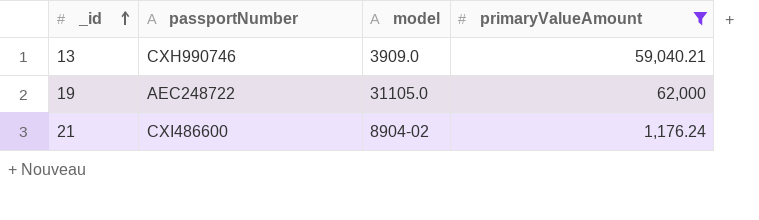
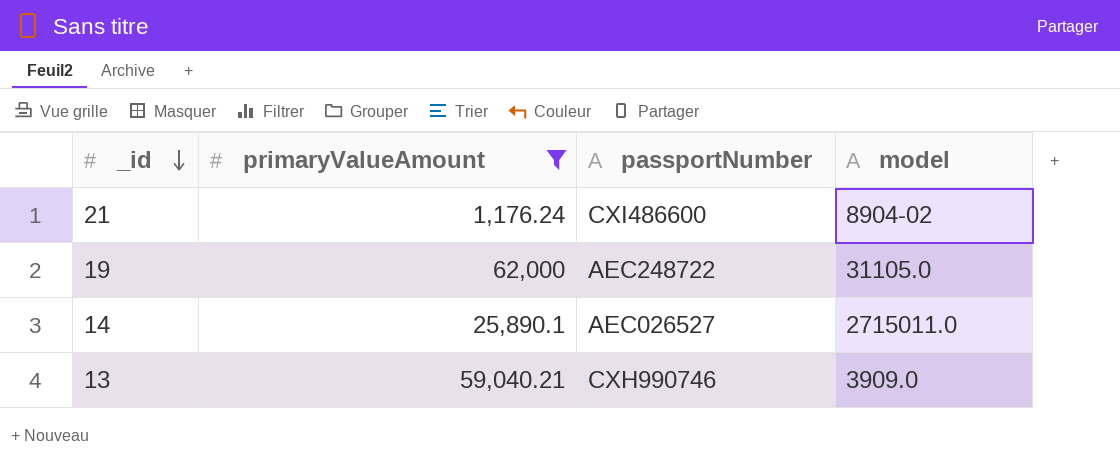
row order: _id ascending -> _id descending
column primaryValueAmount | position: 4 -> 2
row 14: none -> 25,890.1 | АЕС026527 | 2715011.0

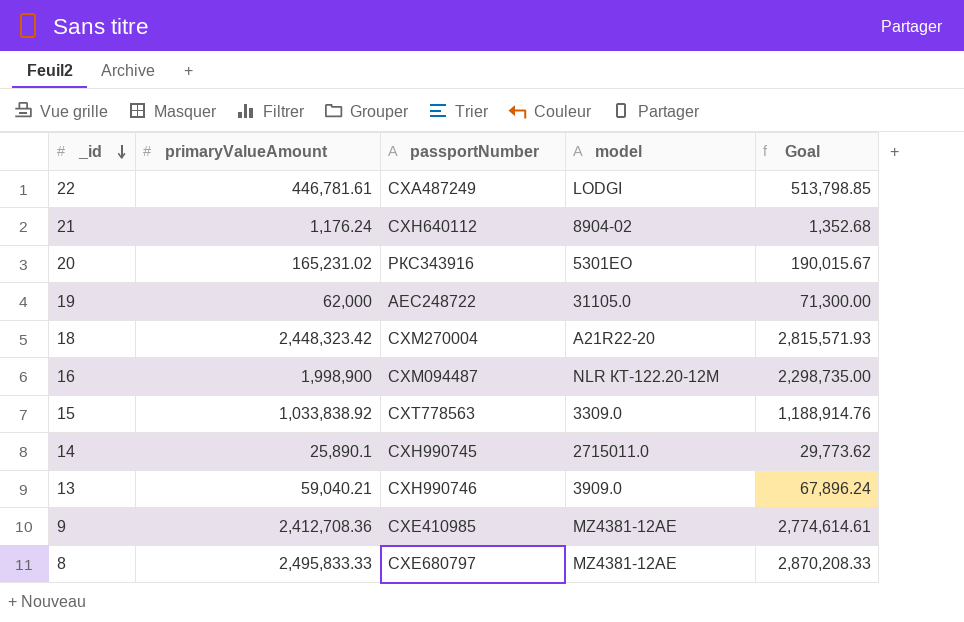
filter: primaryValueAmount <= 62,000 -> none
column Goal | formula: none -> [primaryValueAmount] * 1.15
21 | passportNumber: СХІ486600 -> СХН640112
14 | passportNumber: АЕС026527 -> СХН990745

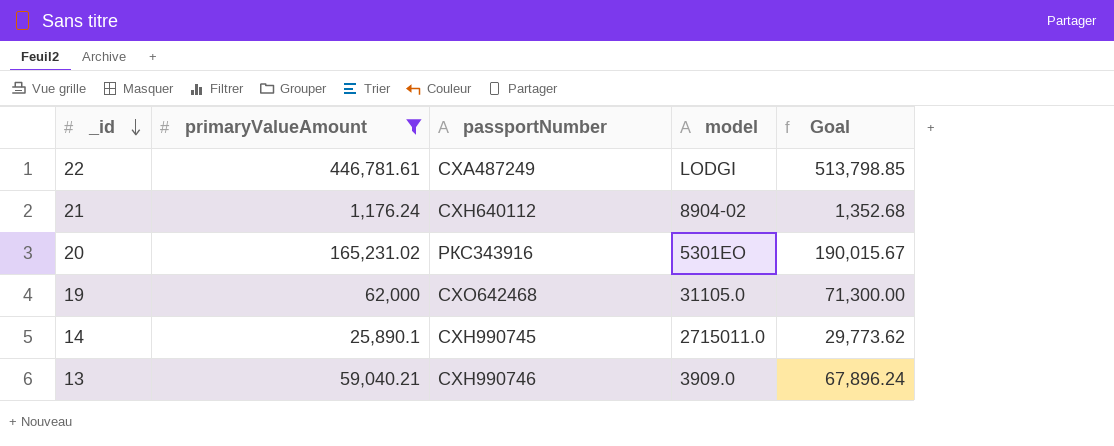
filter: none -> primaryValueAmount <= 446,781.61
19 | passportNumber: АЕС248722 -> СХО642468

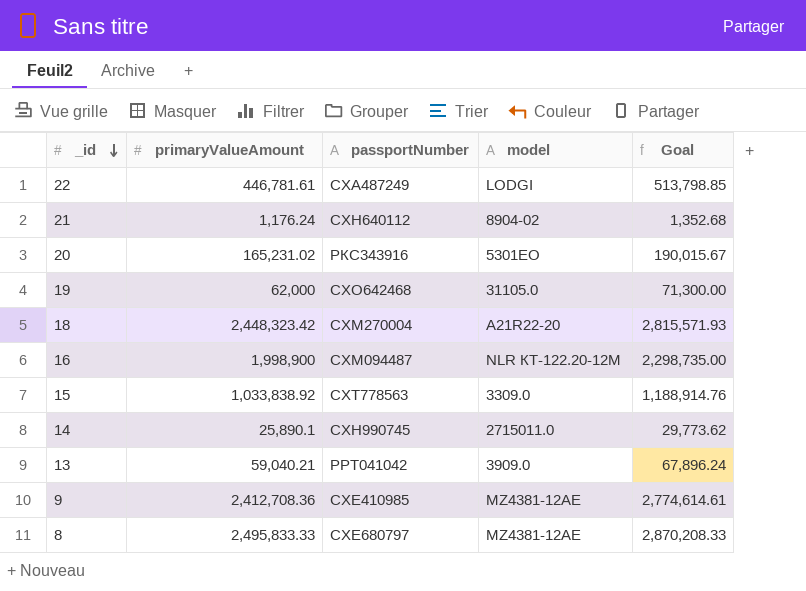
filter: primaryValueAmount <= 446,781.61 -> none
13 | passportNumber: СХН990746 -> РРТ041042

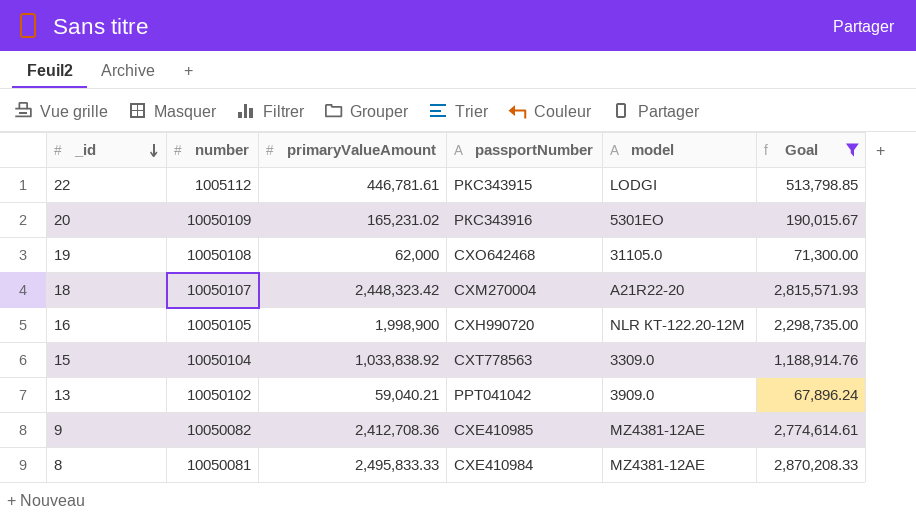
filter: none -> Goal >= 67,896.24
column number | position: none -> 2
22 | passportNumber: СХА487249 -> РКС343915
16 | passportNumber: СХМ094487 -> СХН990720
8 | passportNumber: СХЕ680797 -> СХЕ410984

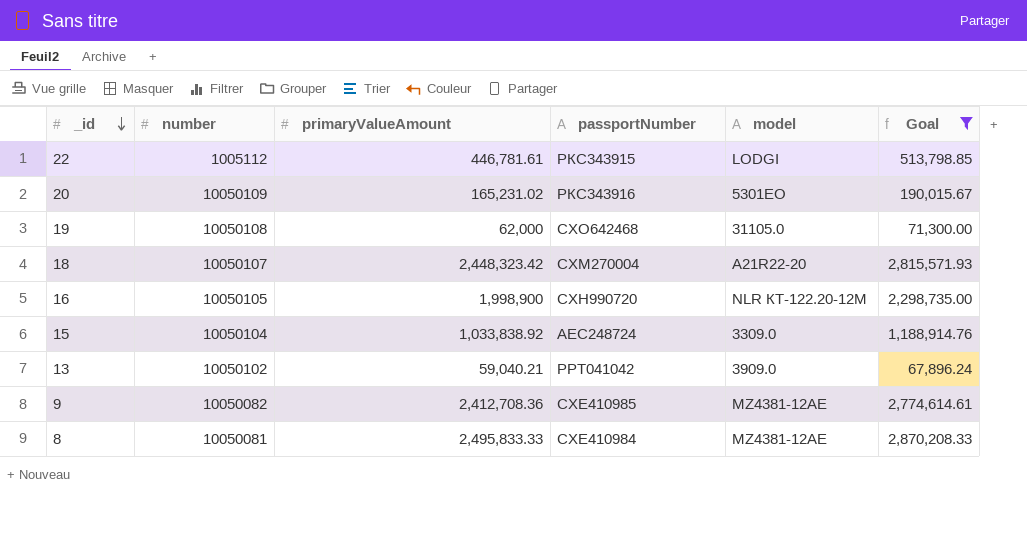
15 | passportNumber: СХТ778563 -> АЕС248724

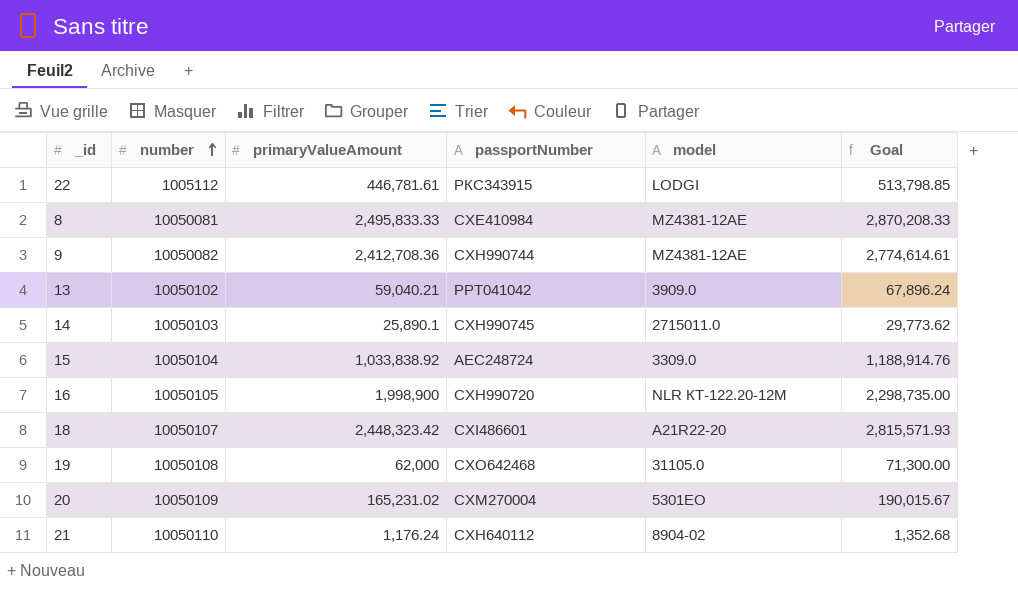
filter: Goal >= 67,896.24 -> none
row order: _id descending -> number ascending
9 | passportNumber: СХЕ410985 -> СХН990744
18 | passportNumber: СХМ270004 -> СХІ486601
20 | passportNumber: РКС343916 -> СХМ270004

